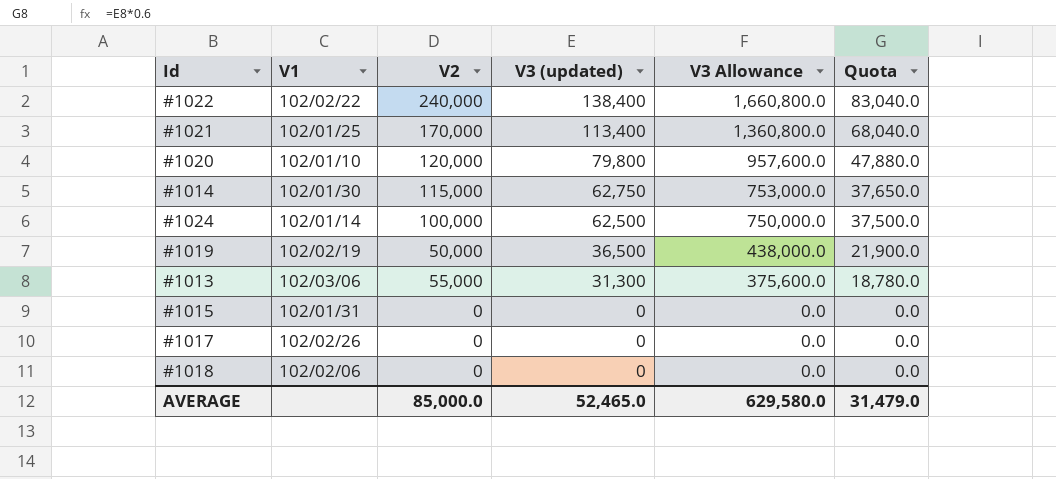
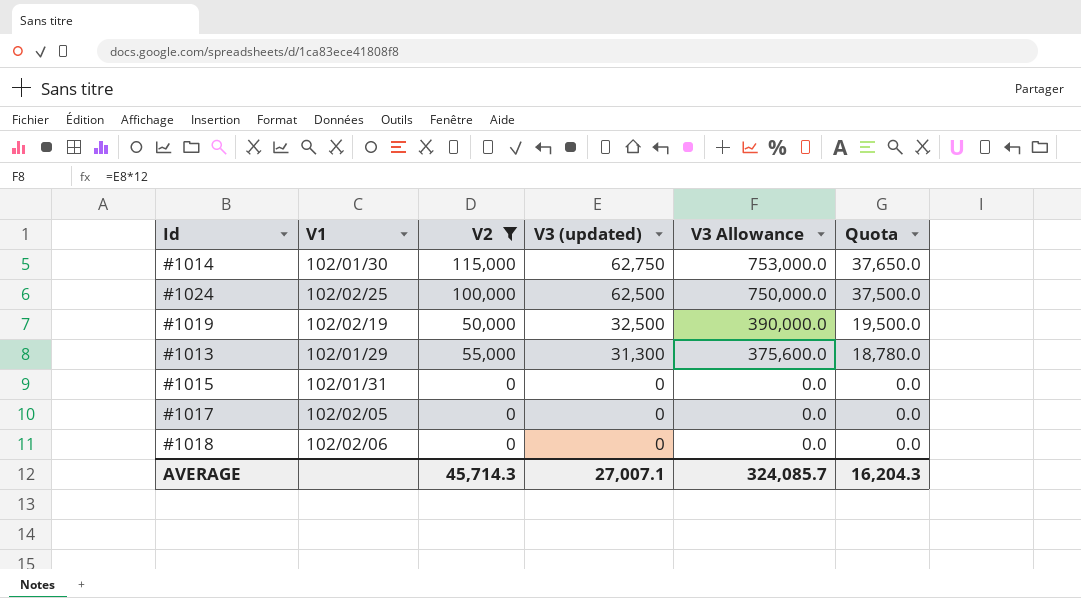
filter: none -> V2 <= 115,000
#1024 | V1: 102/01/14 -> 102/02/25
#1019 | V3 (updated): 36,500 -> 32,500
#1019 | V3 Allowance: 438,000.0 -> 390,000.0
#1019 | Quota: 21,900.0 -> 19,500.0
#1013 | V1: 102/03/06 -> 102/01/29
#1017 | V1: 102/02/26 -> 102/02/05
AVERAGE | V2: 85,000.0 -> 45,714.3
AVERAGE | V3 (updated): 52,465.0 -> 27,007.1
AVERAGE | V3 Allowance: 629,580.0 -> 324,085.7
AVERAGE | Quota: 31,479.0 -> 16,204.3

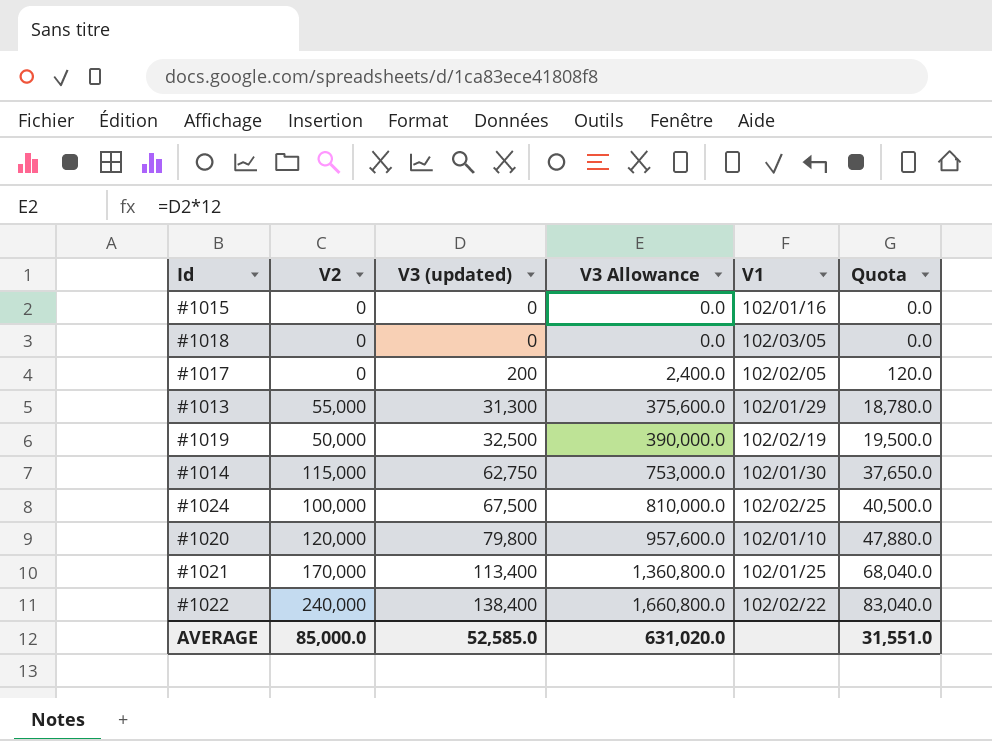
filter: V2 <= 115,000 -> none
row order: V3 (updated) descending -> V3 (updated) ascending
column V1 | position: 2 -> 5
#1015 | V1: 102/01/31 -> 102/01/16
#1018 | V1: 102/02/06 -> 102/03/05
#1017 | V3 (updated): 0 -> 200
#1017 | V3 Allowance: 0.0 -> 2,400.0
#1017 | Quota: 0.0 -> 120.0
#1024 | V3 (updated): 62,500 -> 67,500
#1024 | V3 Allowance: 750,000.0 -> 810,000.0
#1024 | Quota: 37,500.0 -> 40,500.0
AVERAGE | V2: 45,714.3 -> 85,000.0
AVERAGE | V3 (updated): 27,007.1 -> 52,585.0
AVERAGE | V3 Allowance: 324,085.7 -> 631,020.0
AVERAGE | Quota: 16,204.3 -> 31,551.0

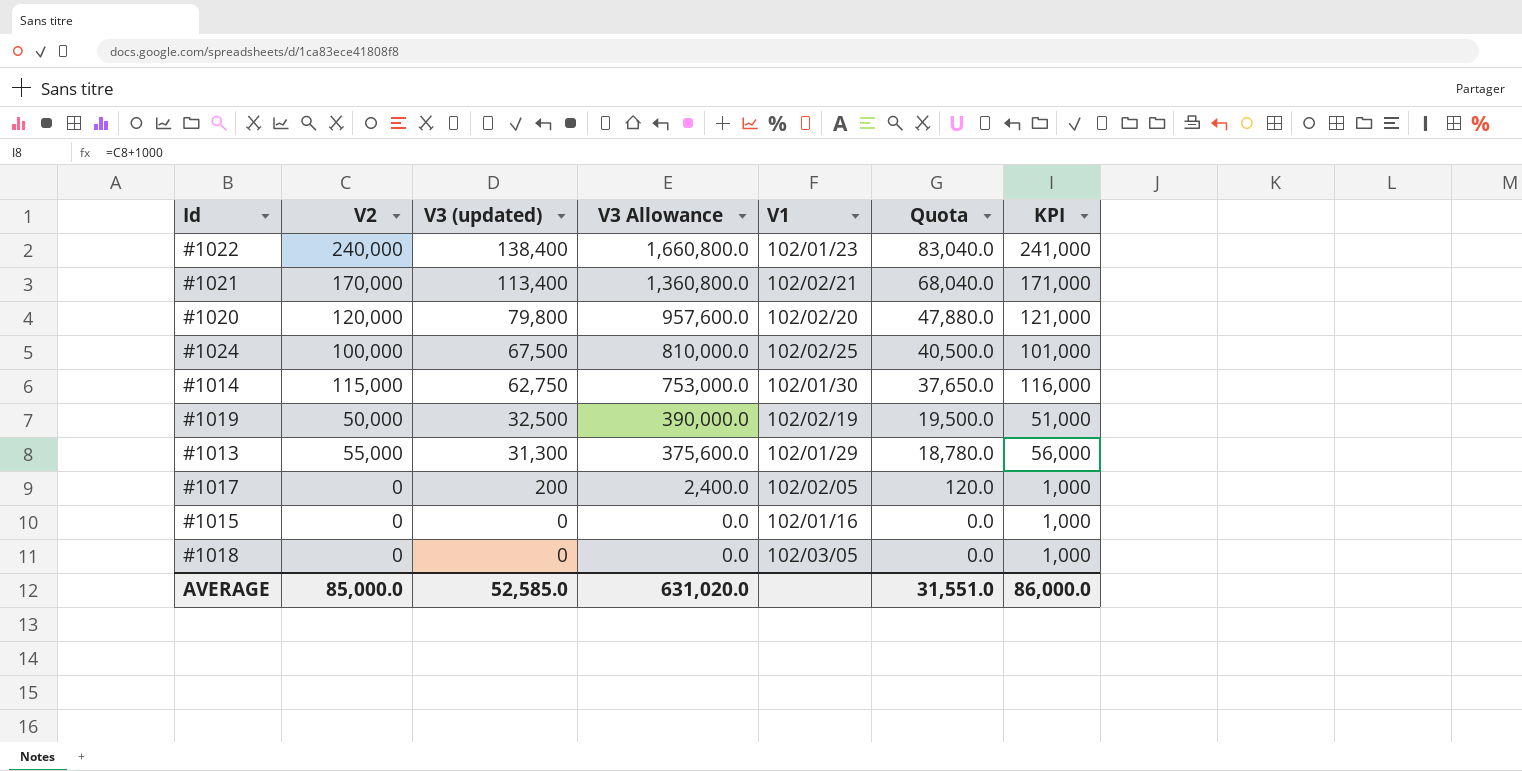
row order: V3 (updated) ascending -> V3 (updated) descending
column KPI | formula: none -> [V2] + 1000
#1022 | V1: 102/02/22 -> 102/01/23
#1021 | V1: 102/01/25 -> 102/02/21
#1020 | V1: 102/01/10 -> 102/02/20

